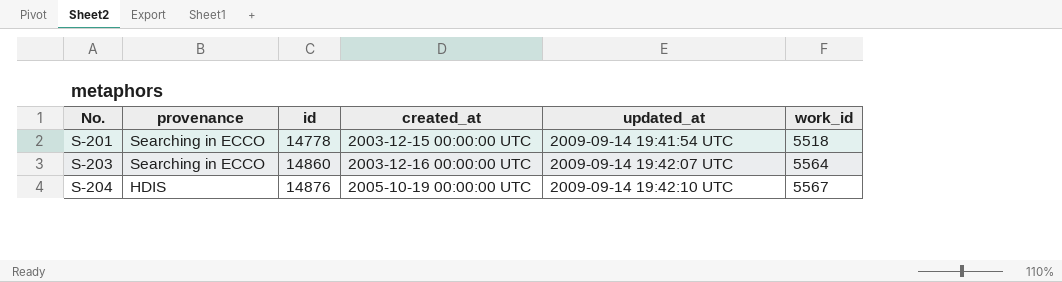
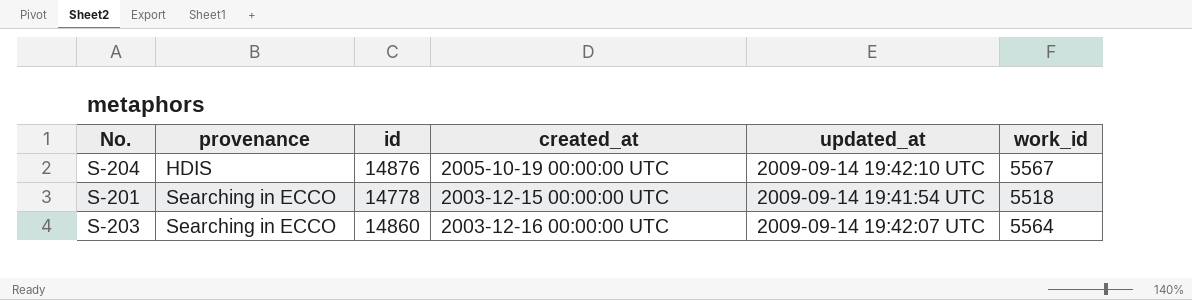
row order: No. ascending -> provenance ascending

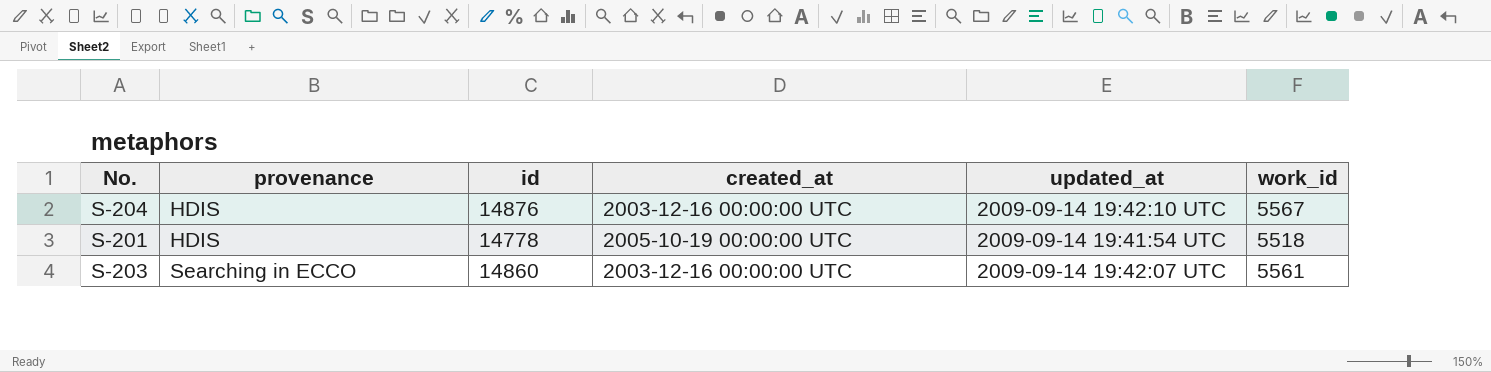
S-204 | created_at: 2005-10-19 00:00:00 UTC -> 2003-12-16 00:00:00 UTC
S-201 | provenance: Searching in ECCO -> HDIS
S-201 | created_at: 2003-12-15 00:00:00 UTC -> 2005-10-19 00:00:00 UTC
S-203 | work_id: 5564 -> 5561

